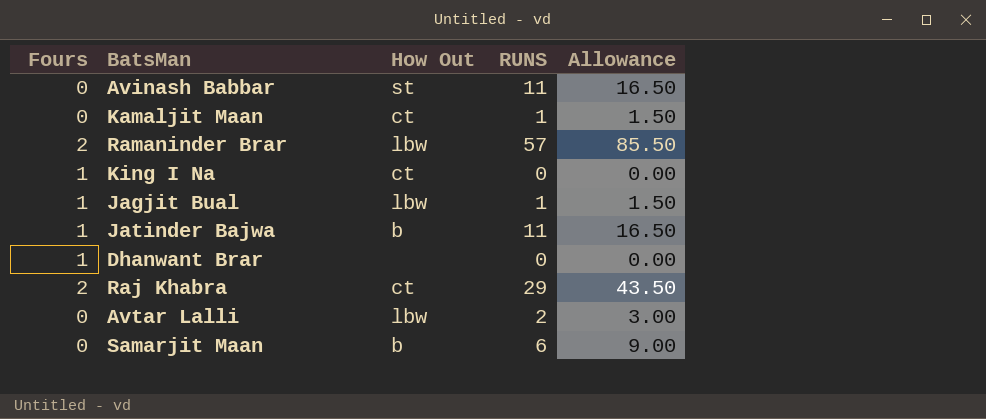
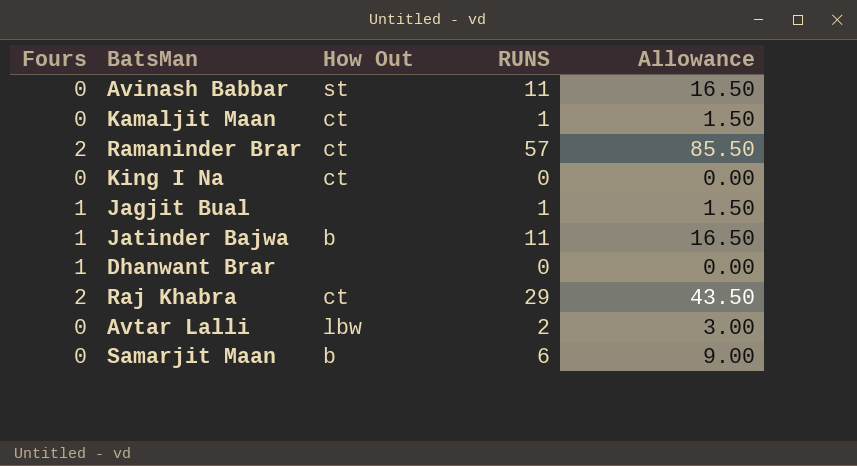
Ramaninder Brar | How Out: lbw -> ct
King I Na | Fours: 1 -> 0
Jagjit Bual | How Out: lbw -> none

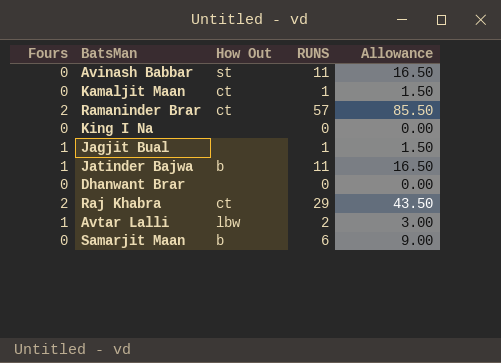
King I Na | How Out: ct -> none
Dhanwant Brar | Fours: 1 -> 0
Avtar Lalli | Fours: 0 -> 1

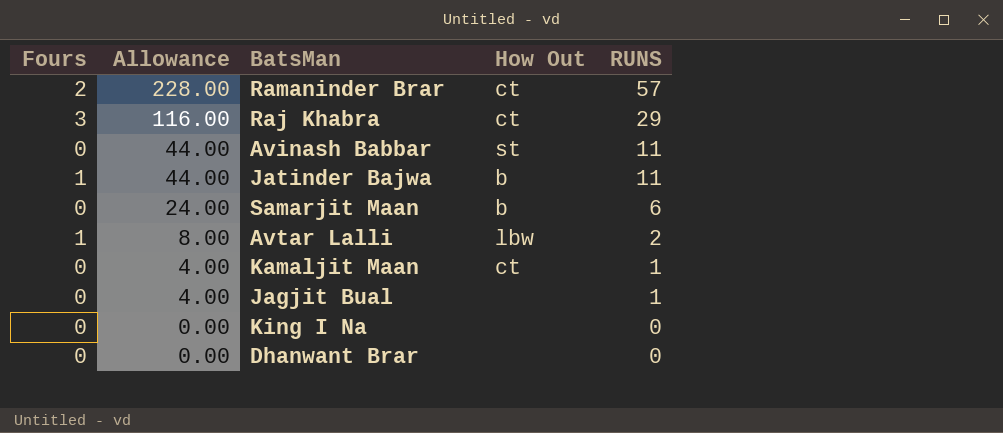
row order: none -> Allowance descending
column Allowance | formula: [RUNS] * 1.5 -> [RUNS] * 4
column Allowance | position: 5 -> 2
Raj Khabra | Fours: 2 -> 3
Jagjit Bual | Fours: 1 -> 0

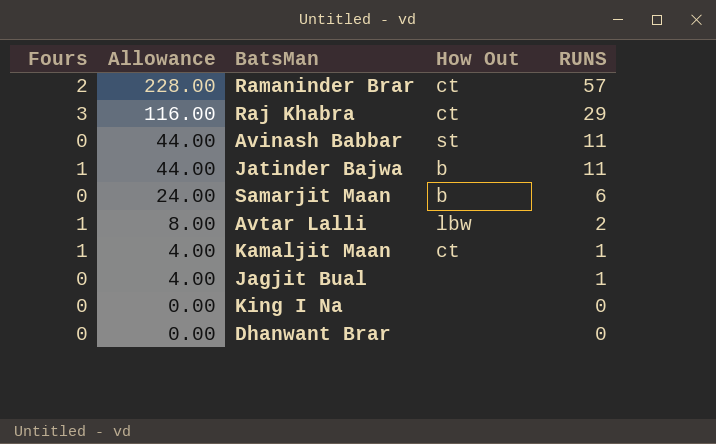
Kamaljit Maan | Fours: 0 -> 1

